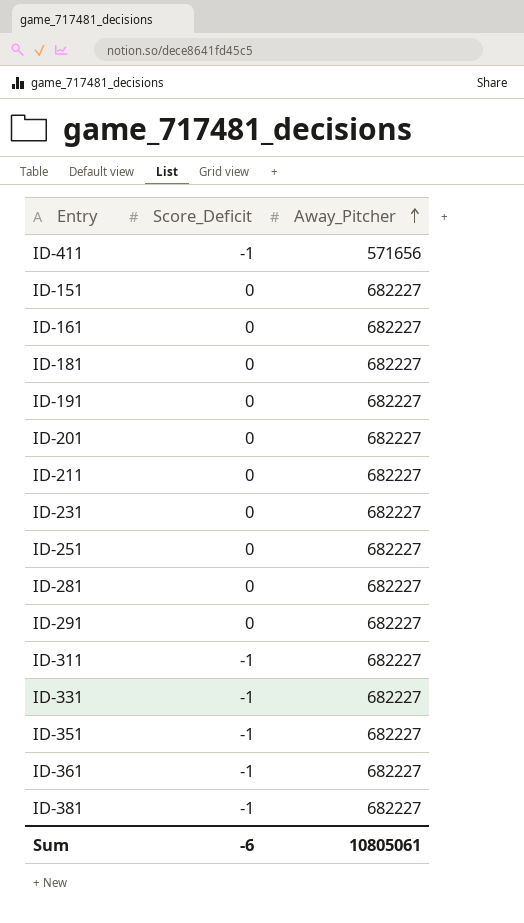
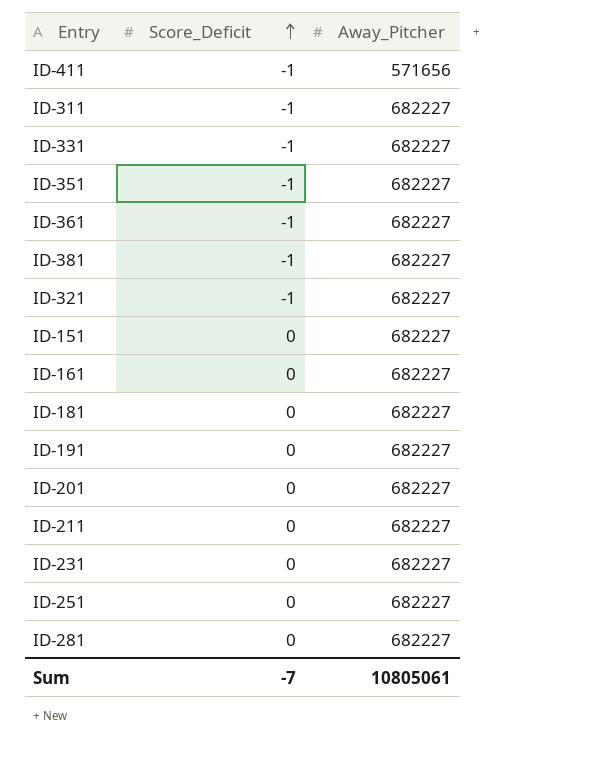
row order: Away_Pitcher ascending -> Score_Deficit ascending
row ID-291: 0 | 682227 -> none
row ID-321: none -> -1 | 682227
Sum | Score_Deficit: -6 -> -7

